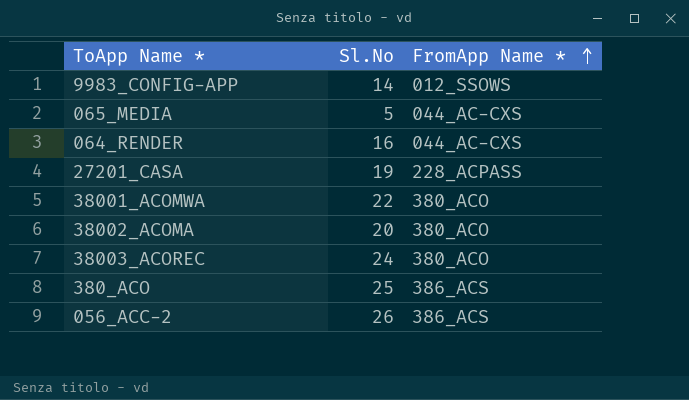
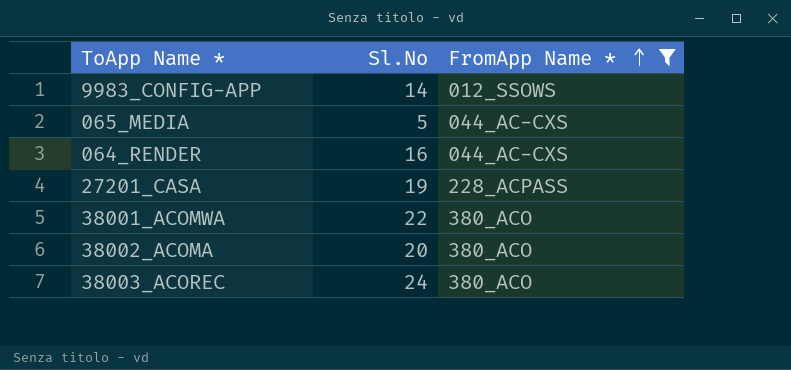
filter: none -> FromApp Name * != 386_ACS

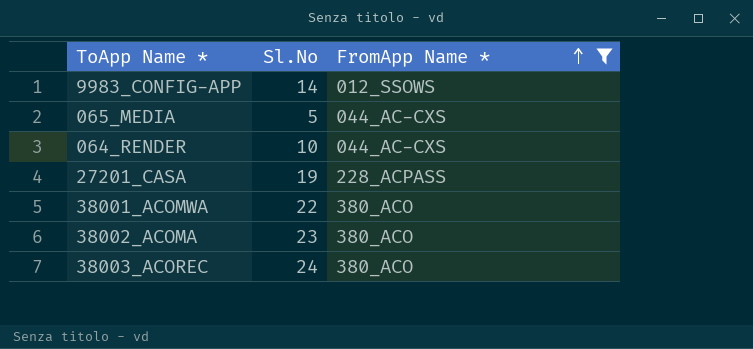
064_RENDER | Sl.No: 16 -> 10
38002_ACOMA | Sl.No: 20 -> 23

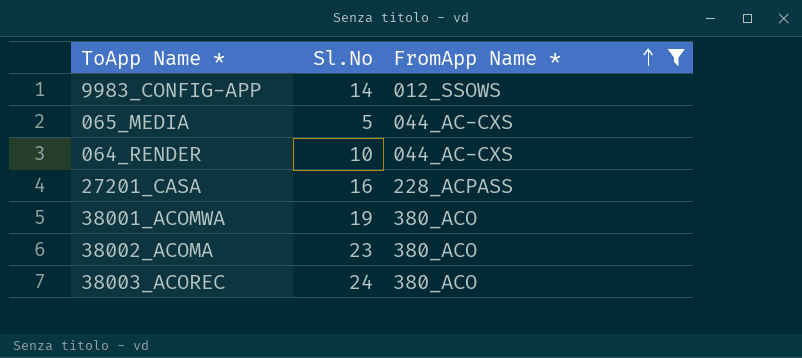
27201_CASA | Sl.No: 19 -> 16
38001_ACOMWA | Sl.No: 22 -> 19

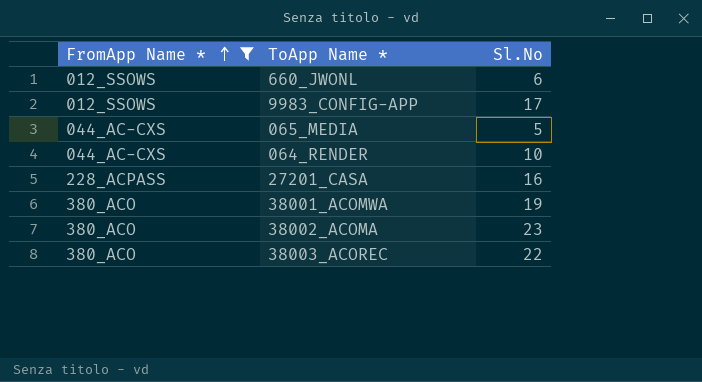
column FromApp Name * | position: 3 -> 1
row 660_JWONL: none -> 012_SSOWS | 6
9983_CONFIG-APP | Sl.No: 14 -> 17
38003_ACOREC | Sl.No: 24 -> 22

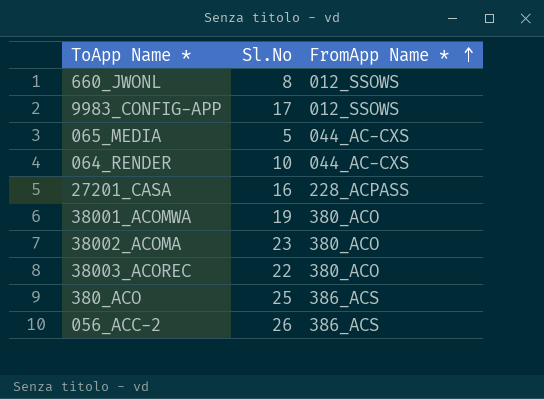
filter: FromApp Name * != 386_ACS -> none
column FromApp Name * | position: 1 -> 3
660_JWONL | Sl.No: 6 -> 8

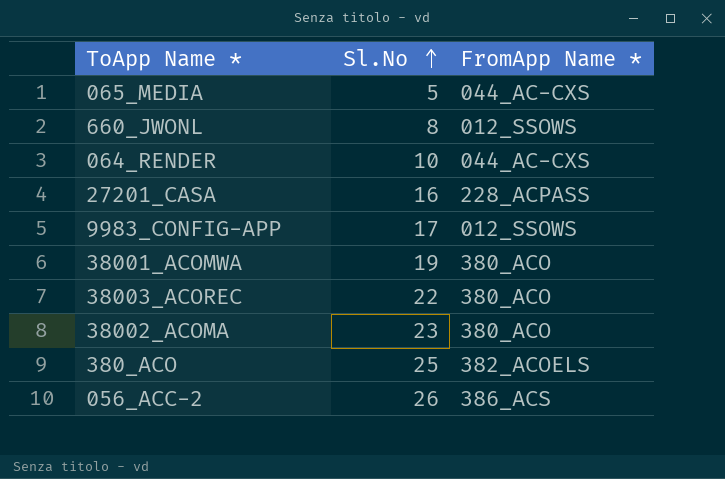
row order: FromApp Name * ascending -> Sl.No ascending
380_ACO | FromApp Name *: 386_ACS -> 382_ACOELS

